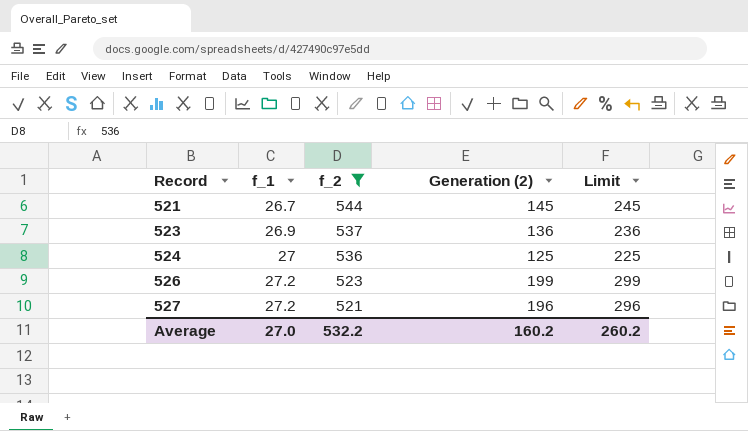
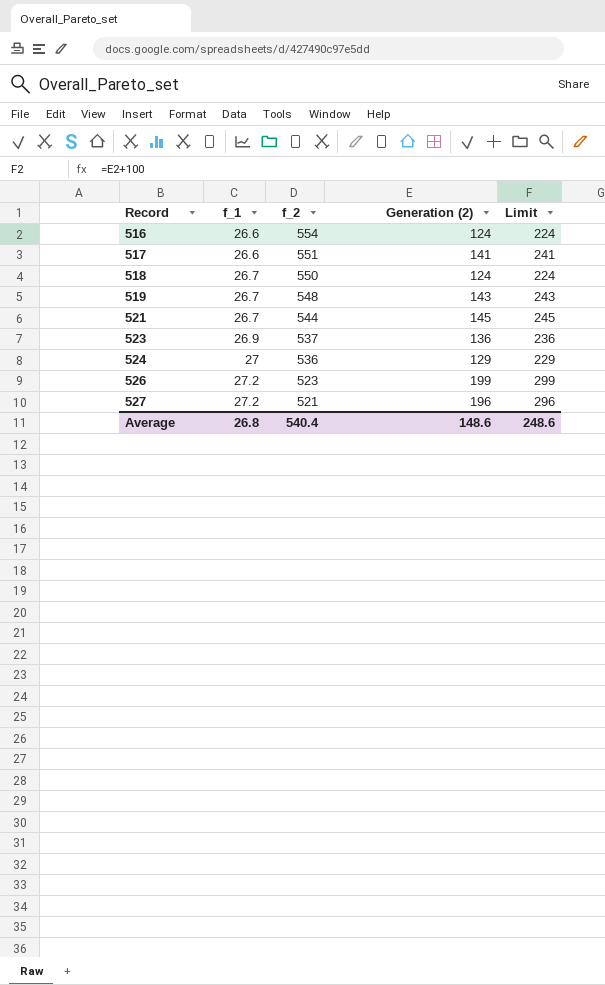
filter: f_2 <= 544 -> none
524 | Generation (2): 125 -> 129
524 | Limit: 225 -> 229
Average | f_1: 27.0 -> 26.8
Average | f_2: 532.2 -> 540.4
Average | Generation (2): 160.2 -> 148.6
Average | Limit: 260.2 -> 248.6

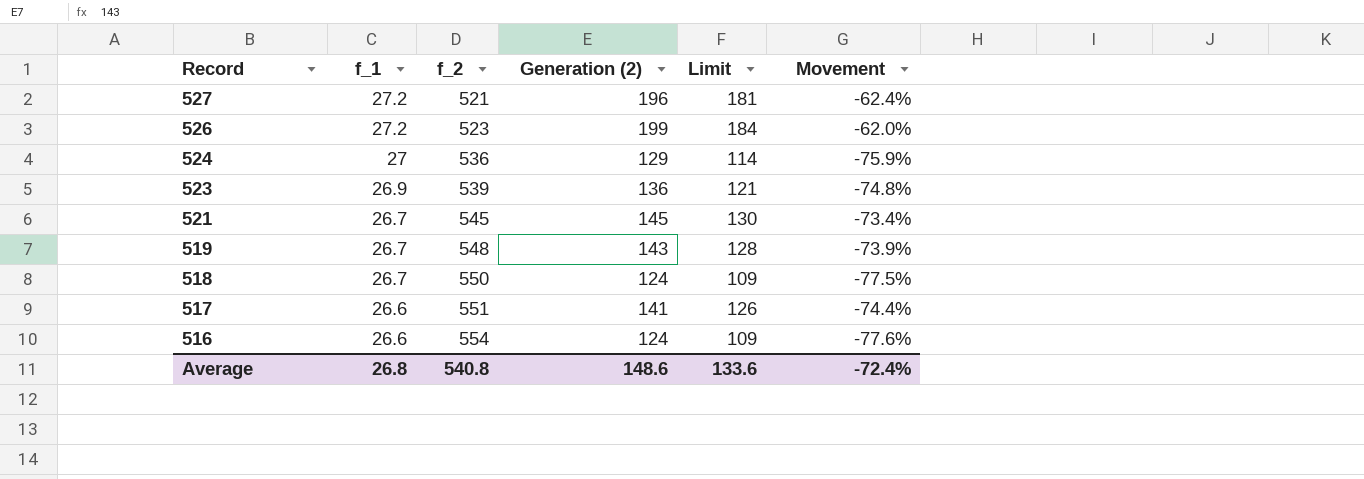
row order: Record ascending -> Record descending
column Limit | formula: [Generation (2)] + 100 -> [Generation (2)] - 15
column Movement | formula: none -> ([Generation (2)] - [f_2]) / [f_2]
523 | f_2: 537 -> 539
521 | f_2: 544 -> 545
Average | f_2: 540.4 -> 540.8
Average | Limit: 248.6 -> 133.6

